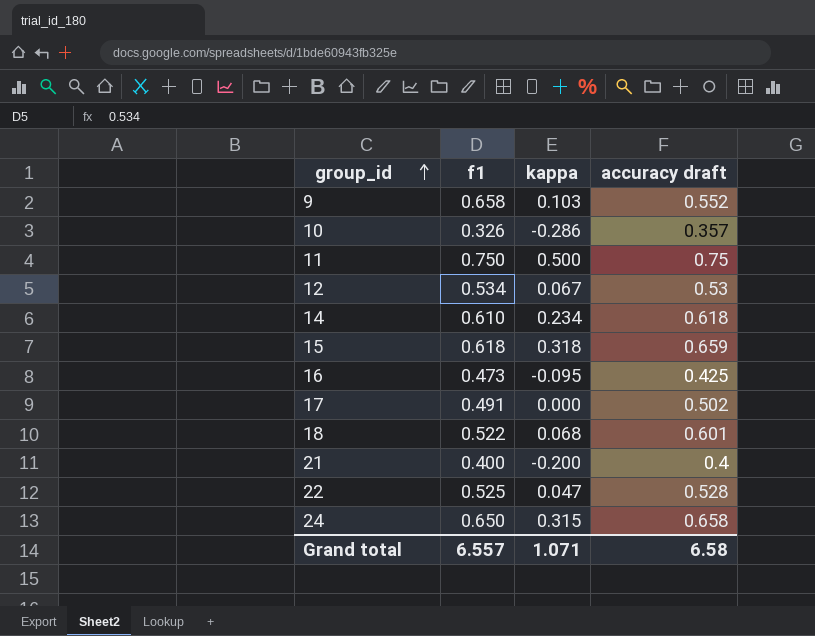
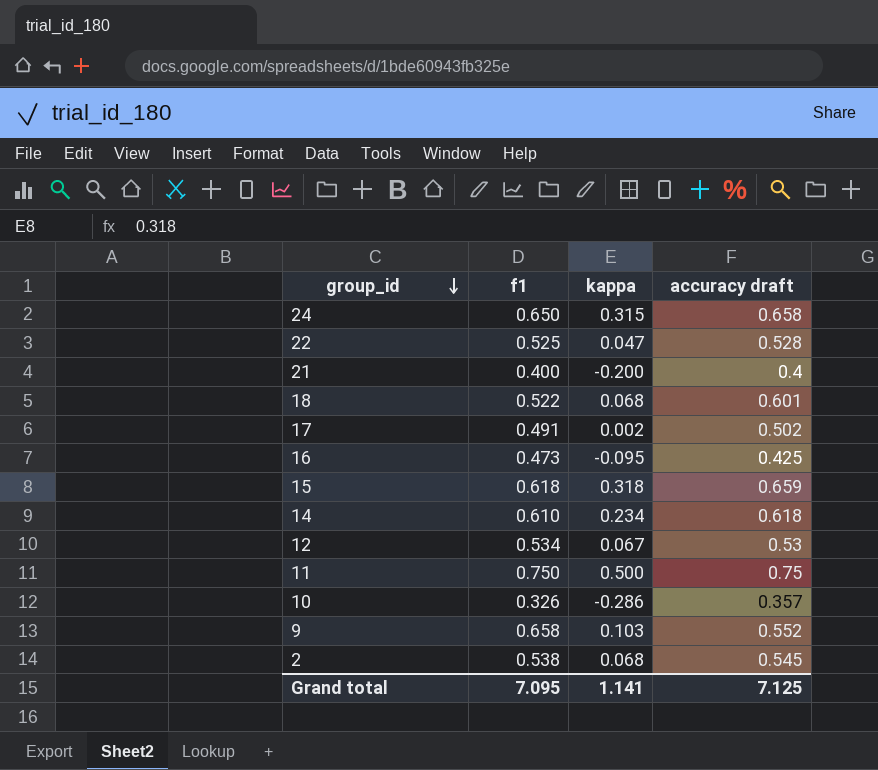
row order: group_id ascending -> group_id descending
17 | kappa: 0.000 -> 0.002
row 2: none -> 0.538 | 0.068 | 0.545
Grand total | f1: 6.557 -> 7.095
Grand total | kappa: 1.071 -> 1.141
Grand total | accuracy draft: 6.58 -> 7.125

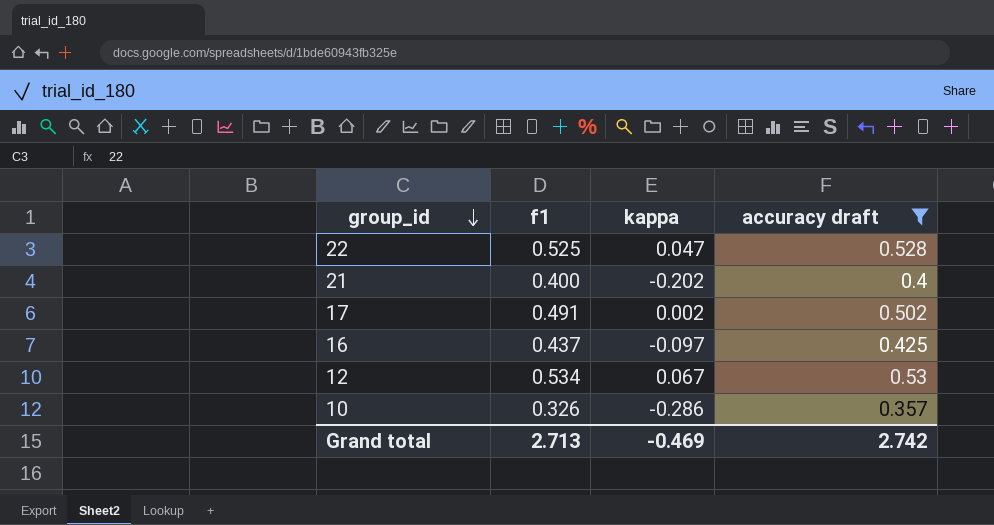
filter: none -> accuracy draft <= 0.53
21 | kappa: -0.200 -> -0.202
16 | f1: 0.473 -> 0.437
16 | kappa: -0.095 -> -0.097
Grand total | f1: 7.095 -> 2.713
Grand total | kappa: 1.141 -> -0.469
Grand total | accuracy draft: 7.125 -> 2.742

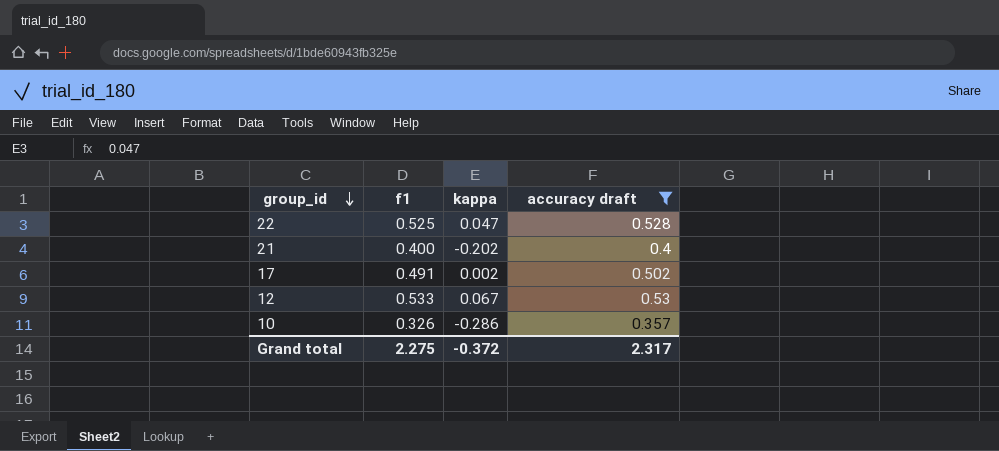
row 16: 0.437 | -0.097 | 0.425 -> none
12 | f1: 0.534 -> 0.533
Grand total | f1: 2.713 -> 2.275
Grand total | kappa: -0.469 -> -0.372
Grand total | accuracy draft: 2.742 -> 2.317

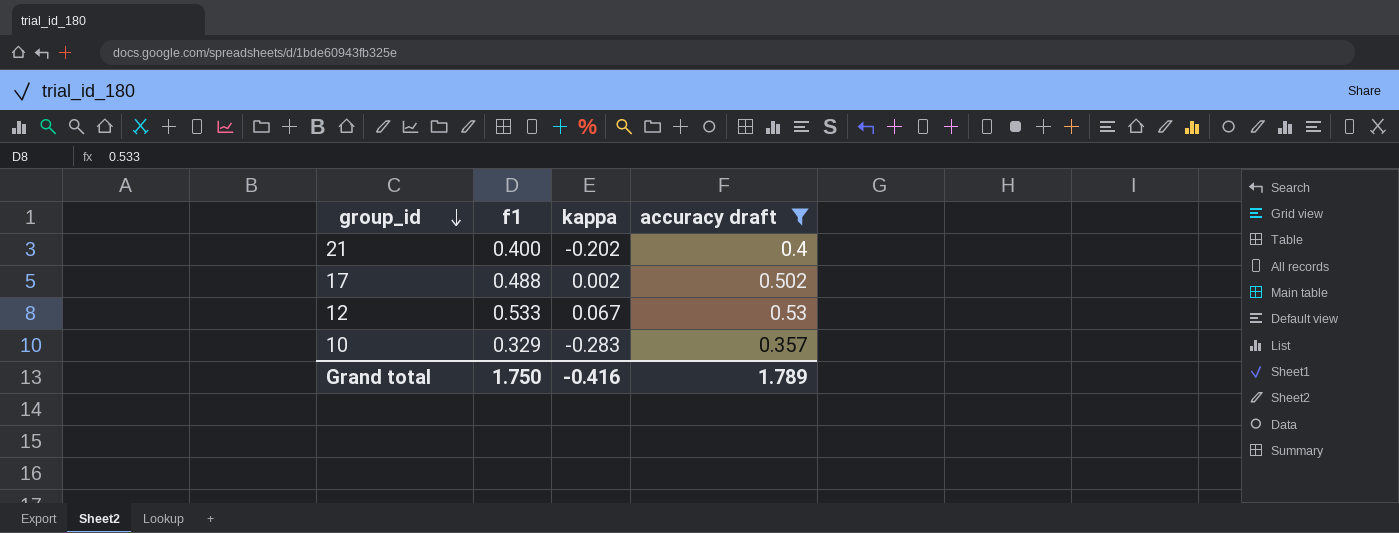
row 22: 0.525 | 0.047 | 0.528 -> none
17 | f1: 0.491 -> 0.488
10 | f1: 0.326 -> 0.329
10 | kappa: -0.286 -> -0.283
Grand total | f1: 2.275 -> 1.750
Grand total | kappa: -0.372 -> -0.416
Grand total | accuracy draft: 2.317 -> 1.789

